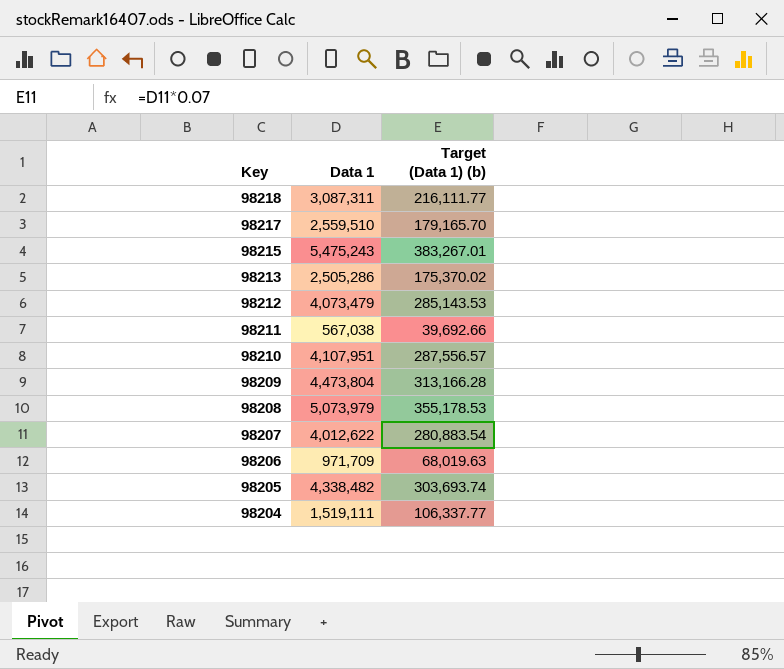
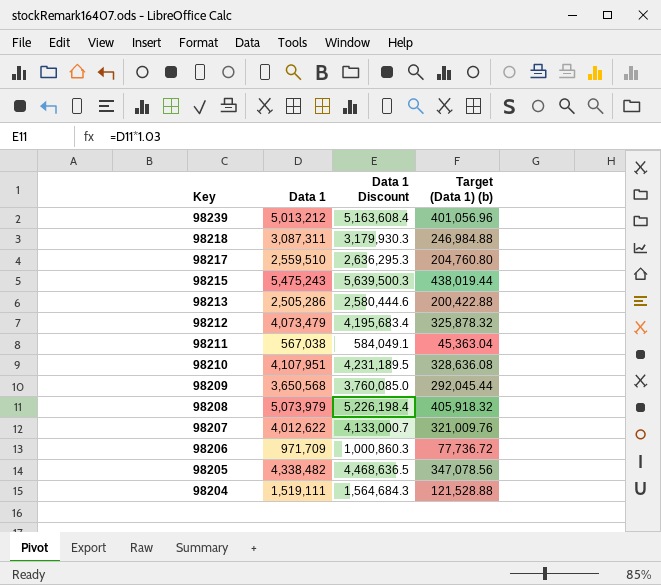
column Data 1 Discount | formula: none -> [Data 1] * 1.03
column Target (Data 1) (b) | formula: [Data 1] * 0.07 -> [Data 1] * 0.08
row 98239: none -> 5,013,212 | 5,163,608.4 | 401,056.96
98209 | Data 1: 4,473,804 -> 3,650,568

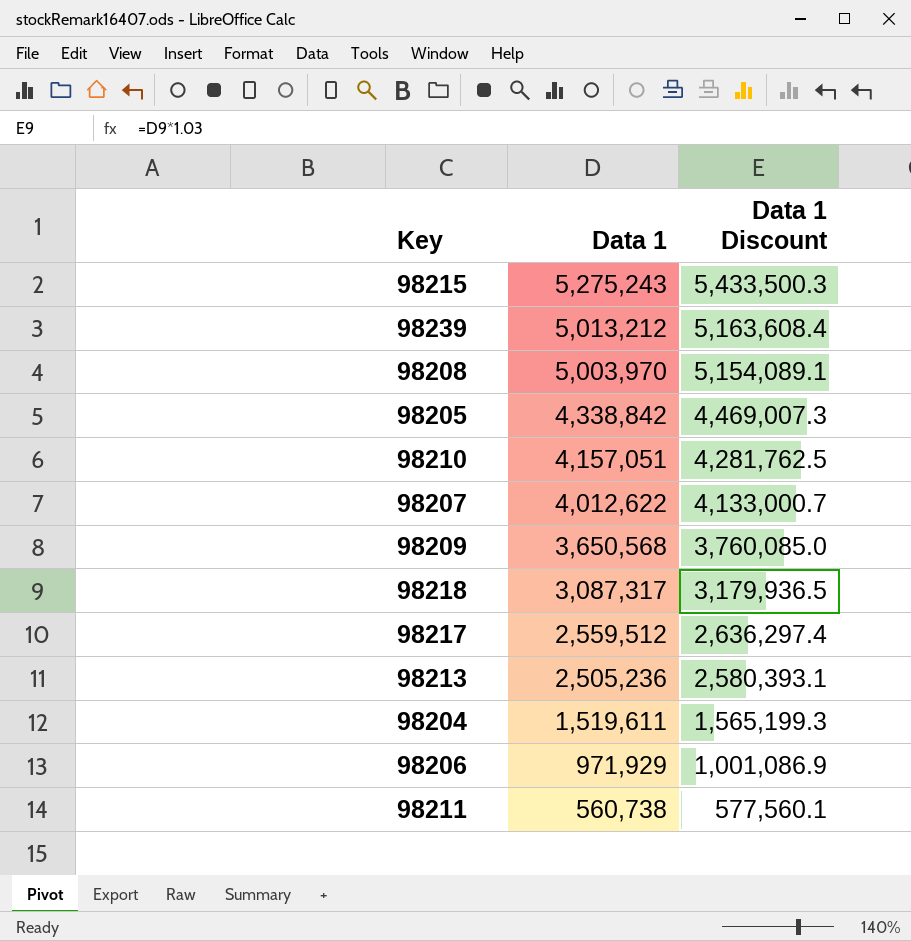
row order: Key descending -> Data 1 descending
column Target (Data 1) (b) | formula: [Data 1] * 0.08 -> none
row 98212: 4,073,479 | 4,195,683.4 | 325,878.32 -> none
98215 | Data 1: 5,475,243 -> 5,275,243
98215 | Data 1 Discount: 5,639,500.3 -> 5,433,500.3
98208 | Data 1: 5,073,979 -> 5,003,970
98208 | Data 1 Discount: 5,226,198.4 -> 5,154,089.1
98205 | Data 1: 4,338,482 -> 4,338,842
98205 | Data 1 Discount: 4,468,636.5 -> 4,469,007.3
98210 | Data 1: 4,107,951 -> 4,157,051
98210 | Data 1 Discount: 4,231,189.5 -> 4,281,762.5
98218 | Data 1: 3,087,311 -> 3,087,317
98218 | Data 1 Discount: 3,179,930.3 -> 3,179,936.5
98217 | Data 1: 2,559,510 -> 2,559,512
98217 | Data 1 Discount: 2,636,295.3 -> 2,636,297.4
98213 | Data 1: 2,505,286 -> 2,505,236
98213 | Data 1 Discount: 2,580,444.6 -> 2,580,393.1
98204 | Data 1: 1,519,111 -> 1,519,611
98204 | Data 1 Discount: 1,564,684.3 -> 1,565,199.3
98206 | Data 1: 971,709 -> 971,929
98206 | Data 1 Discount: 1,000,860.3 -> 1,001,086.9
98211 | Data 1: 567,038 -> 560,738
98211 | Data 1 Discount: 584,049.1 -> 577,560.1

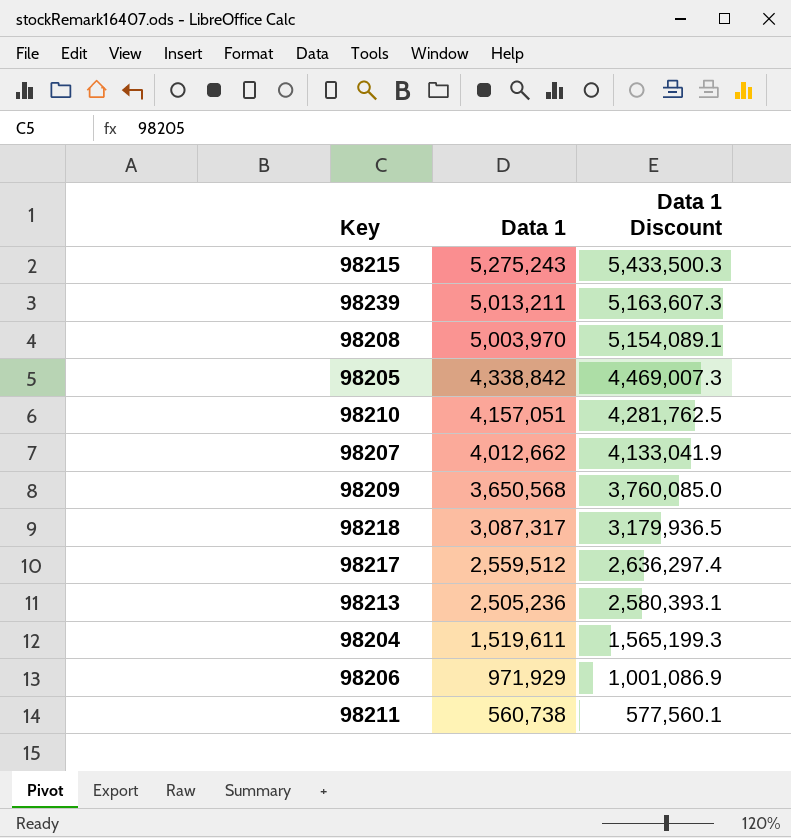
98239 | Data 1: 5,013,212 -> 5,013,211
98239 | Data 1 Discount: 5,163,608.4 -> 5,163,607.3
98207 | Data 1: 4,012,622 -> 4,012,662
98207 | Data 1 Discount: 4,133,000.7 -> 4,133,041.9

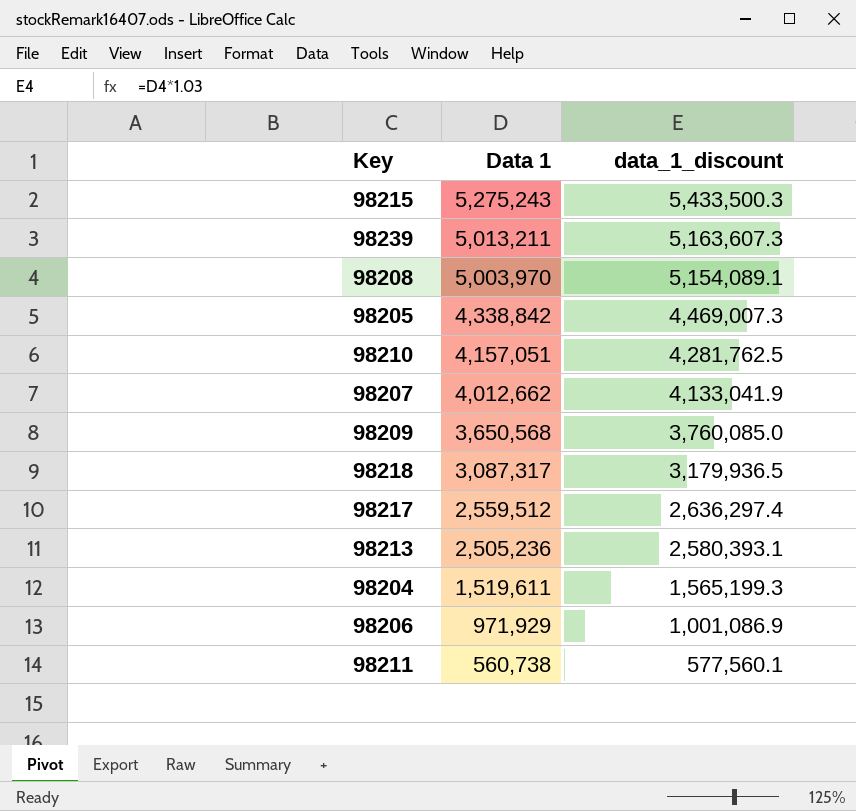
column name: Data 1 Discount -> data_1_discount

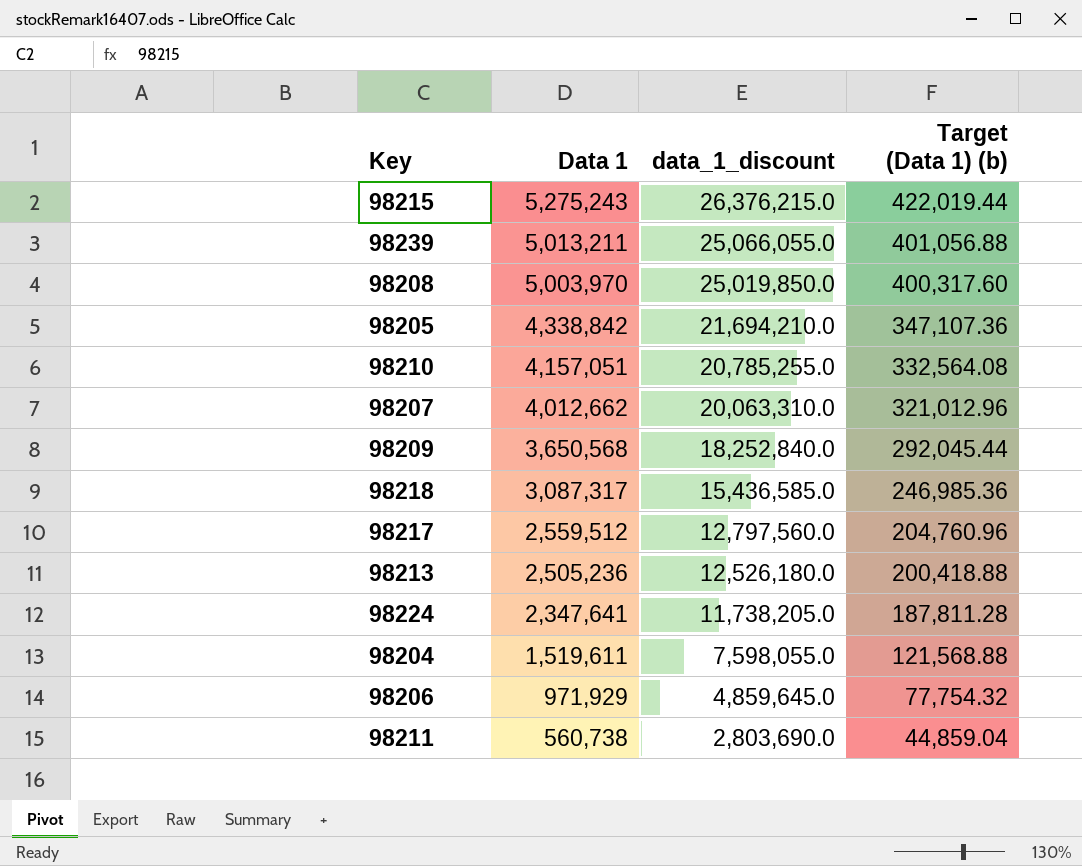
column data_1_discount | formula: [Data 1] * 1.03 -> [Data 1] * 5
column Target (Data 1) (b) | formula: none -> [Data 1] * 0.08
row 98224: none -> 2,347,641 | 11,738,205.0 | 187,811.28

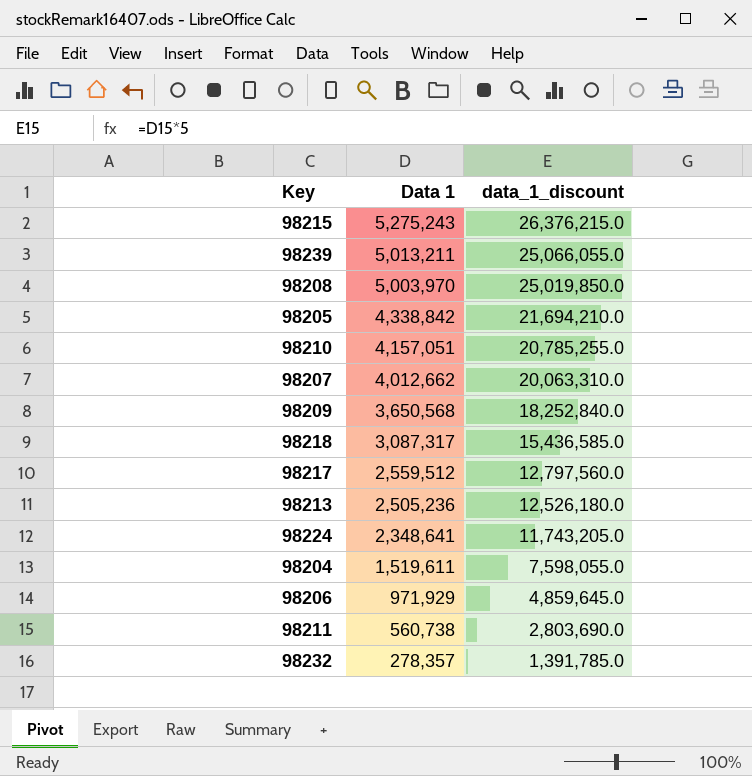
column Target (Data 1) (b) | formula: [Data 1] * 0.08 -> none
98224 | Data 1: 2,347,641 -> 2,348,641
98224 | data_1_discount: 11,738,205.0 -> 11,743,205.0
row 98232: none -> 278,357 | 1,391,785.0

